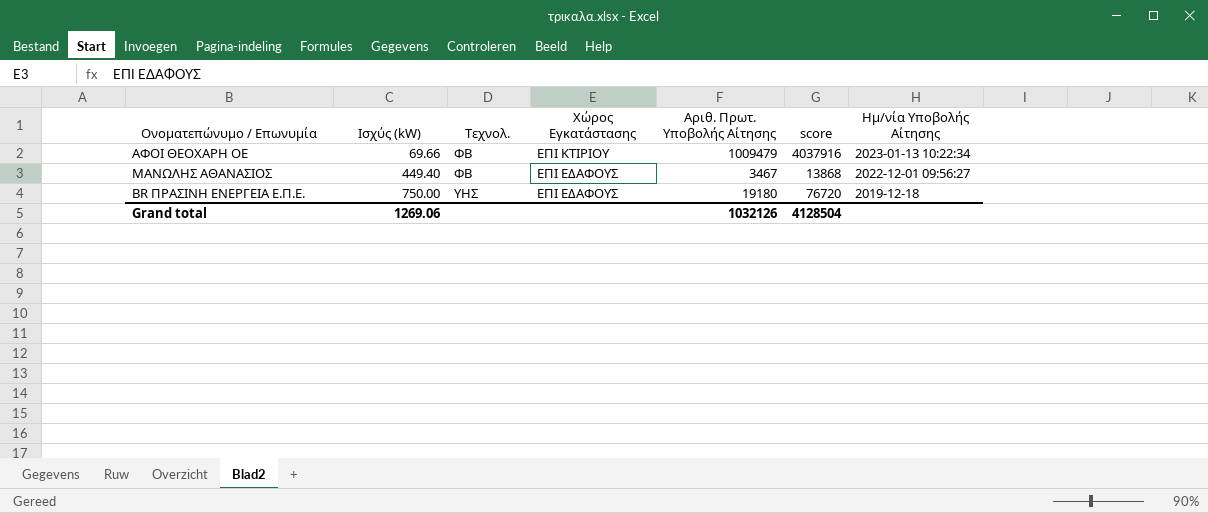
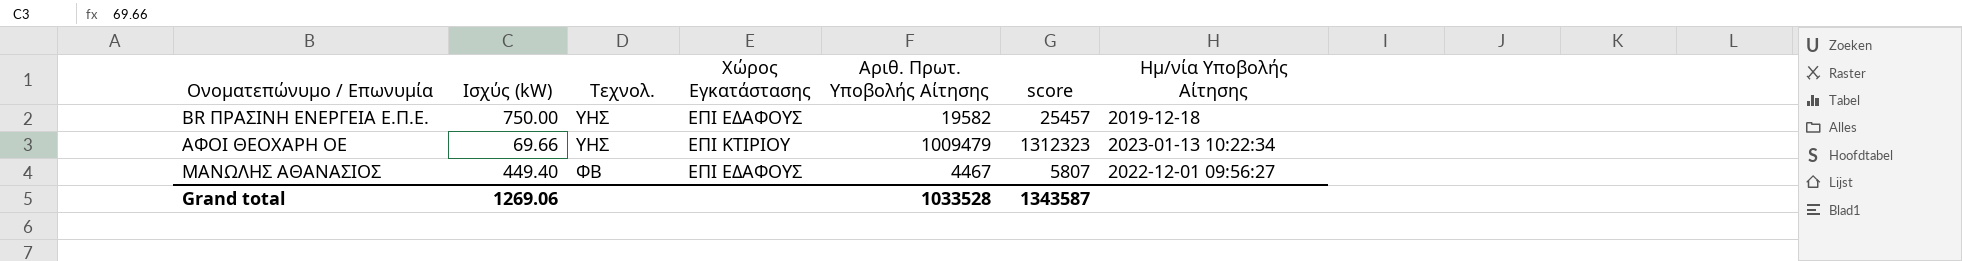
row order: Ισχύς (kW) ascending -> Ονοματεπώνυμο / Επωνυμία ascending
column score | formula: [Αριθ. Πρωτ. Υποβολής Αίτησης] * 4 -> [Αριθ. Πρωτ. Υποβολής Αίτησης] * 1.3
BR ΠΡΑΣΙΝΗ ΕΝΕΡΓΕΙΑ Ε.Π.Ε. | Αριθ. Πρωτ. Υποβολής Αίτησης: 19180 -> 19582
ΑΦΟΙ ΘΕΟΧΑΡΗ ΟΕ | Τεχνολ.: ΦΒ -> ΥΗΣ
ΜΑΝΩΛΗΣ ΑΘΑΝΑΣΙΟΣ | Αριθ. Πρωτ. Υποβολής Αίτησης: 3467 -> 4467
Grand total | Αριθ. Πρωτ. Υποβολής Αίτησης: 1032126 -> 1033528
Grand total | score: 4128504 -> 1343587

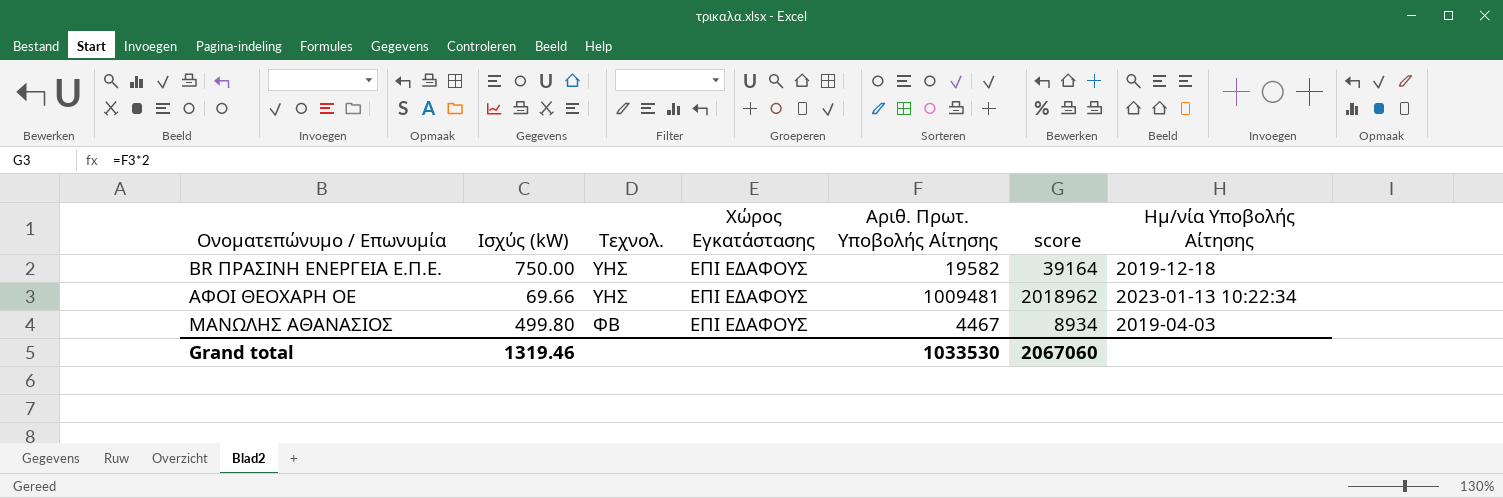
column score | formula: [Αριθ. Πρωτ. Υποβολής Αίτησης] * 1.3 -> [Αριθ. Πρωτ. Υποβολής Αίτησης] * 2
ΑΦΟΙ ΘΕΟΧΑΡΗ ΟΕ | Χώρος Εγκατάστασης: ΕΠΙ ΚΤΙΡΙΟΥ -> ΕΠΙ ΕΔΑΦΟΥΣ
ΑΦΟΙ ΘΕΟΧΑΡΗ ΟΕ | Αριθ. Πρωτ. Υποβολής Αίτησης: 1009479 -> 1009481
ΜΑΝΩΛΗΣ ΑΘΑΝΑΣΙΟΣ | Ισχύς (kW): 449.40 -> 499.80
ΜΑΝΩΛΗΣ ΑΘΑΝΑΣΙΟΣ | Ημ/νία Υποβολής Αίτησης: 2022-12-01 09:56:27 -> 2019-04-03
Grand total | Ισχύς (kW): 1269.06 -> 1319.46
Grand total | Αριθ. Πρωτ. Υποβολής Αίτησης: 1033528 -> 1033530
Grand total | score: 1343587 -> 2067060

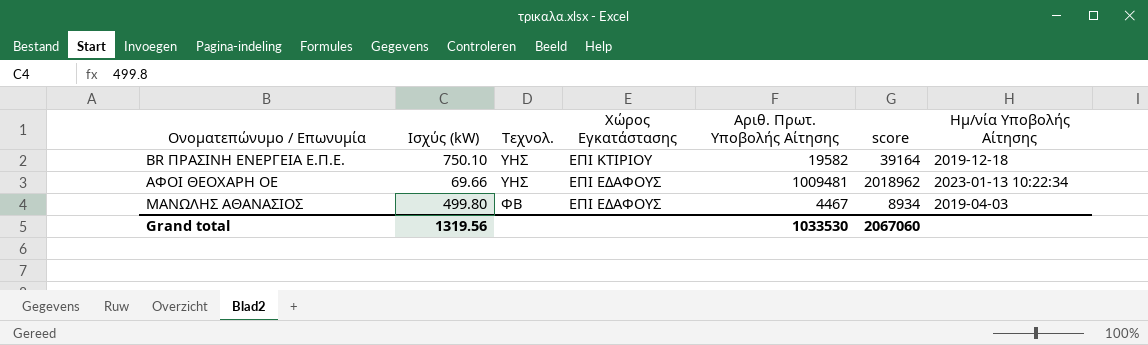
BR ΠΡΑΣΙΝΗ ΕΝΕΡΓΕΙΑ Ε.Π.Ε. | Ισχύς (kW): 750.00 -> 750.10
BR ΠΡΑΣΙΝΗ ΕΝΕΡΓΕΙΑ Ε.Π.Ε. | Χώρος Εγκατάστασης: ΕΠΙ ΕΔΑΦΟΥΣ -> ΕΠΙ ΚΤΙΡΙΟΥ
Grand total | Ισχύς (kW): 1319.46 -> 1319.56

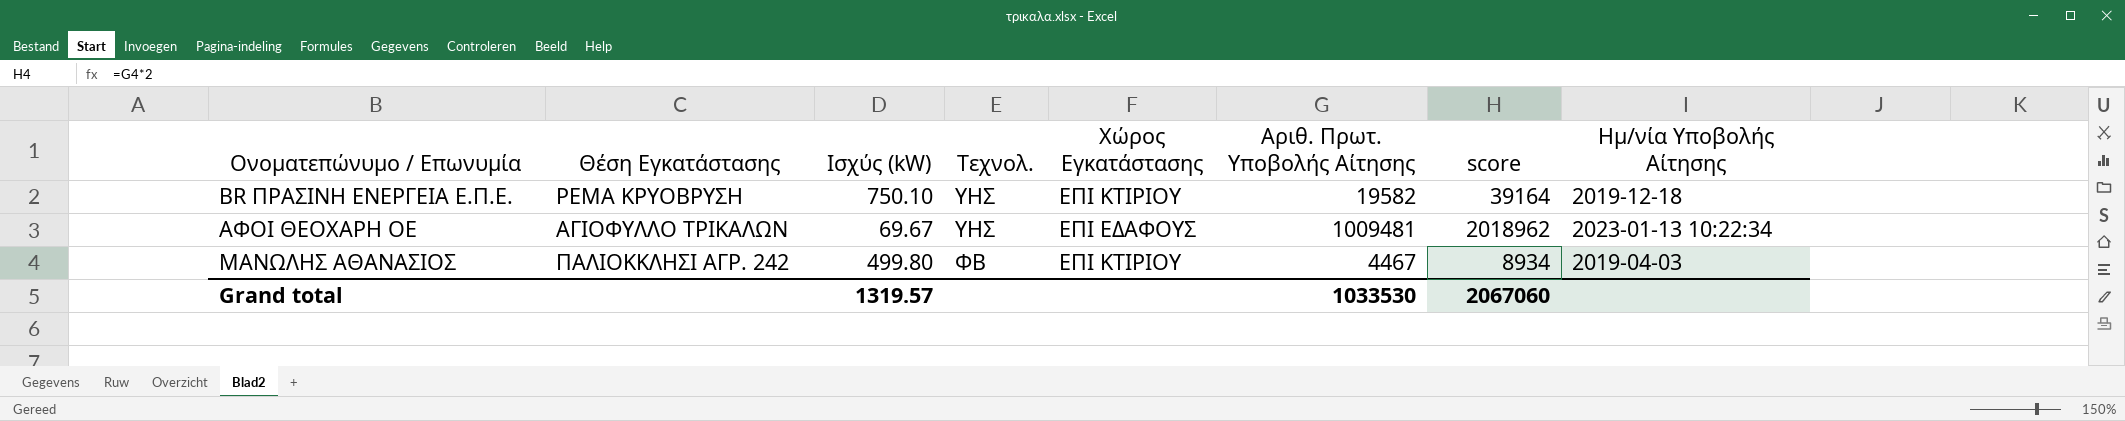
column Θέση Εγκατάστασης | position: none -> 2
ΑΦΟΙ ΘΕΟΧΑΡΗ ΟΕ | Ισχύς (kW): 69.66 -> 69.67
ΜΑΝΩΛΗΣ ΑΘΑΝΑΣΙΟΣ | Χώρος Εγκατάστασης: ΕΠΙ ΕΔΑΦΟΥΣ -> ΕΠΙ ΚΤΙΡΙΟΥ
Grand total | Ισχύς (kW): 1319.56 -> 1319.57

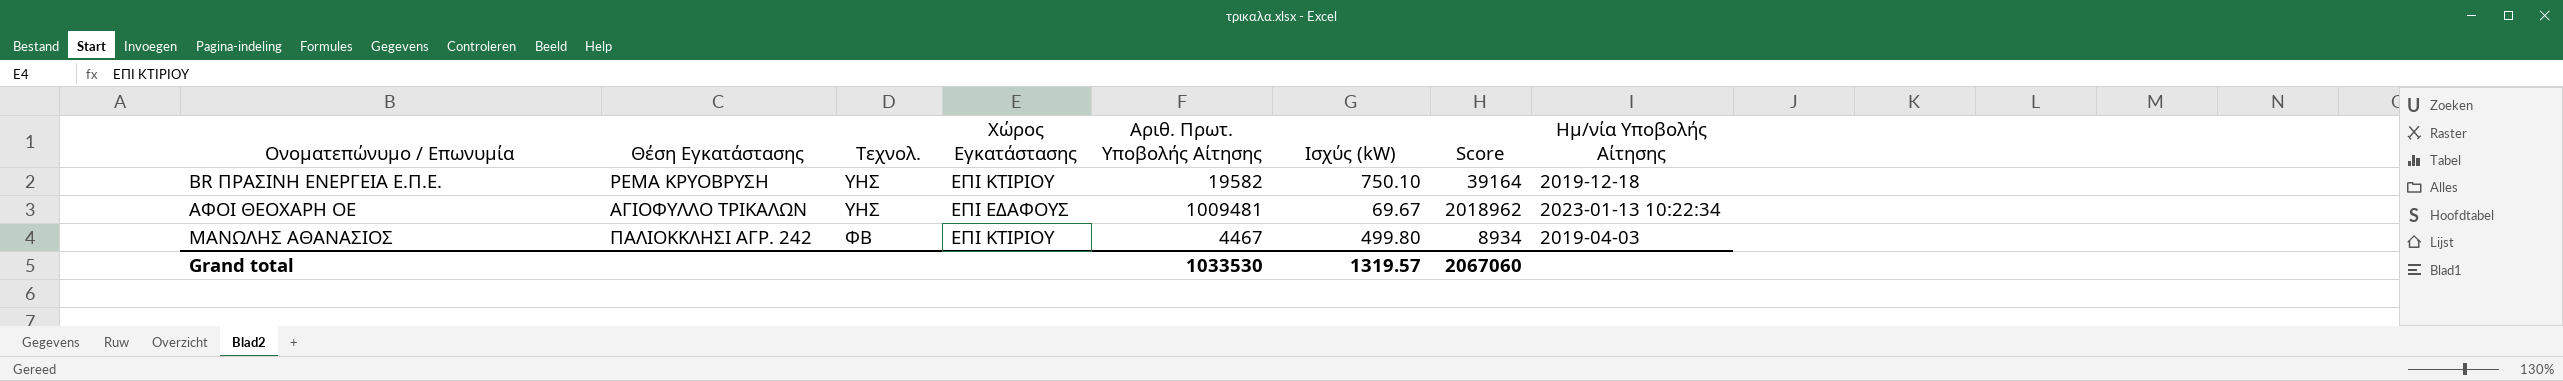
column Ισχύς (kW) | position: 3 -> 6
column name: score -> Score

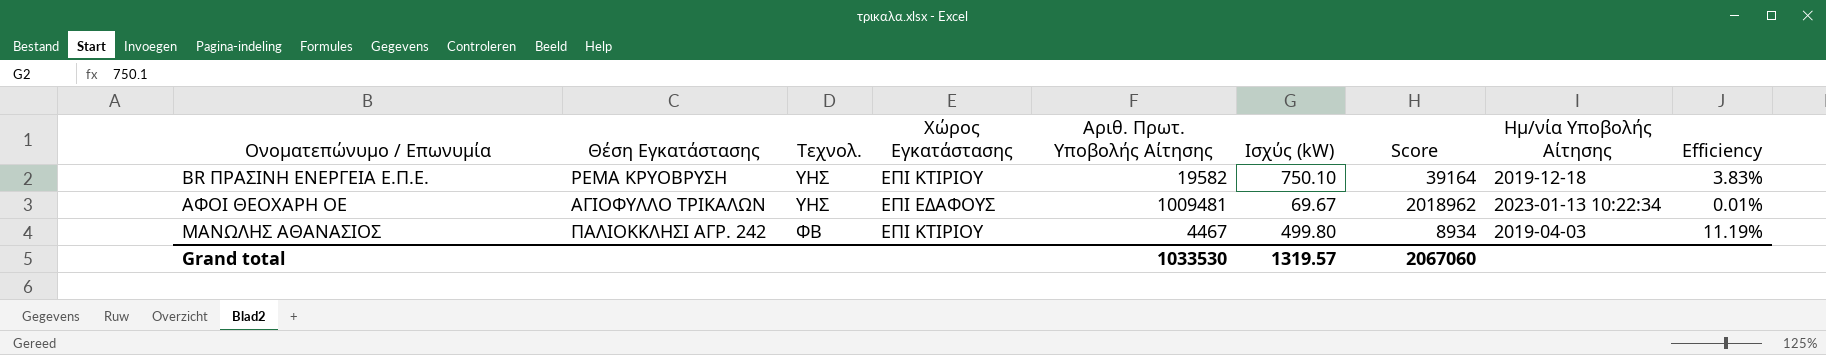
column Efficiency | formula: none -> [Ισχύς (kW)] / [Αριθ. Πρωτ. Υποβολής Αίτησης]

